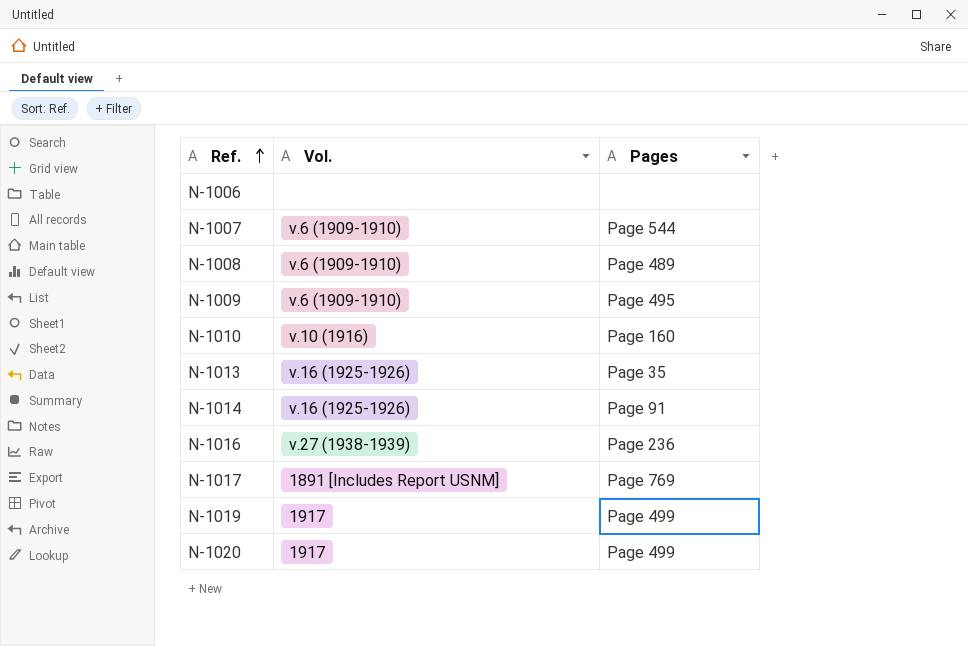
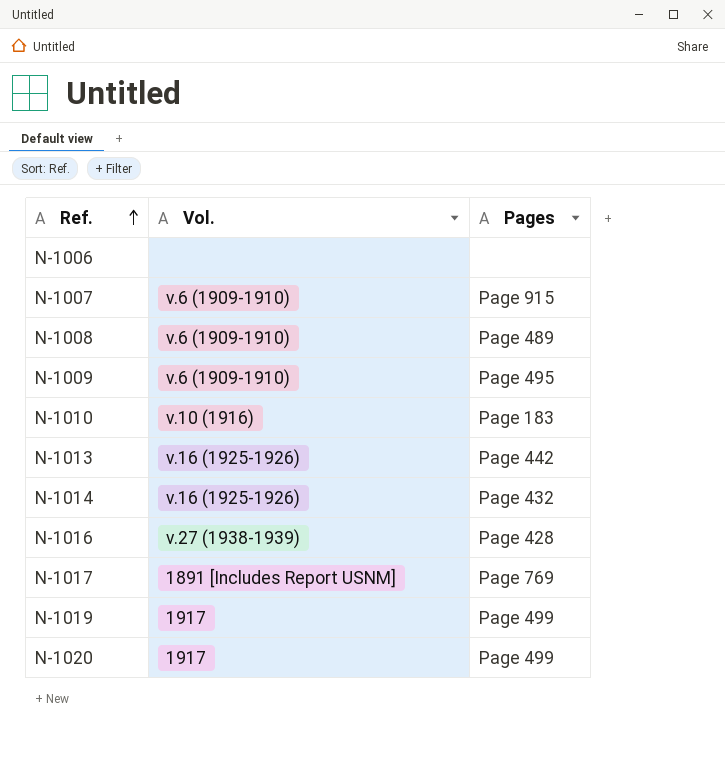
N-1007 | Pages: Page 544 -> Page 915
N-1010 | Pages: Page 160 -> Page 183
N-1013 | Pages: Page 35 -> Page 442
N-1014 | Pages: Page 91 -> Page 432
N-1016 | Pages: Page 236 -> Page 428

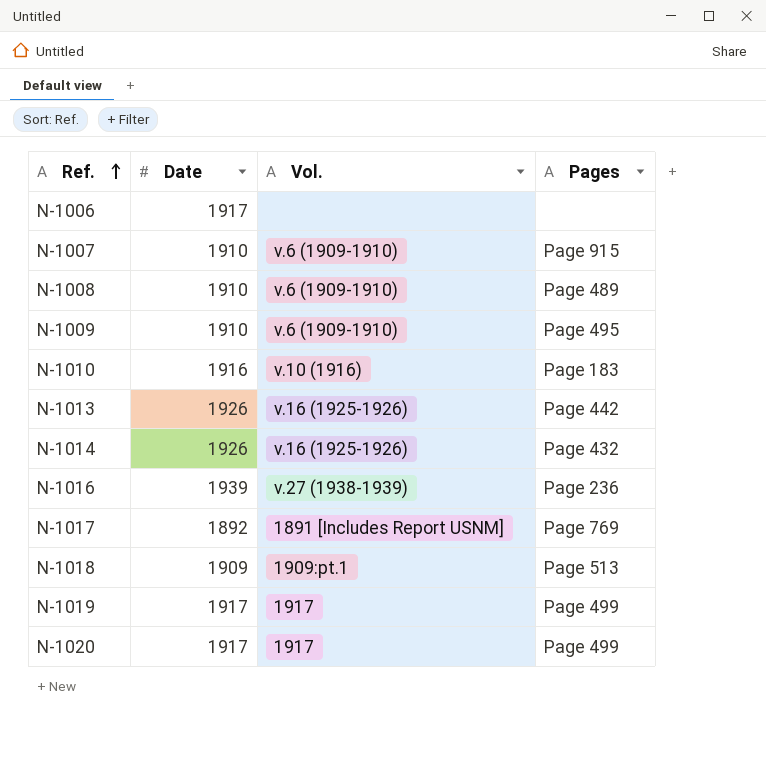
column Date | position: none -> 2
N-1016 | Pages: Page 428 -> Page 236
row N-1018: none -> 1909 | 1909:pt.1 | Page 513

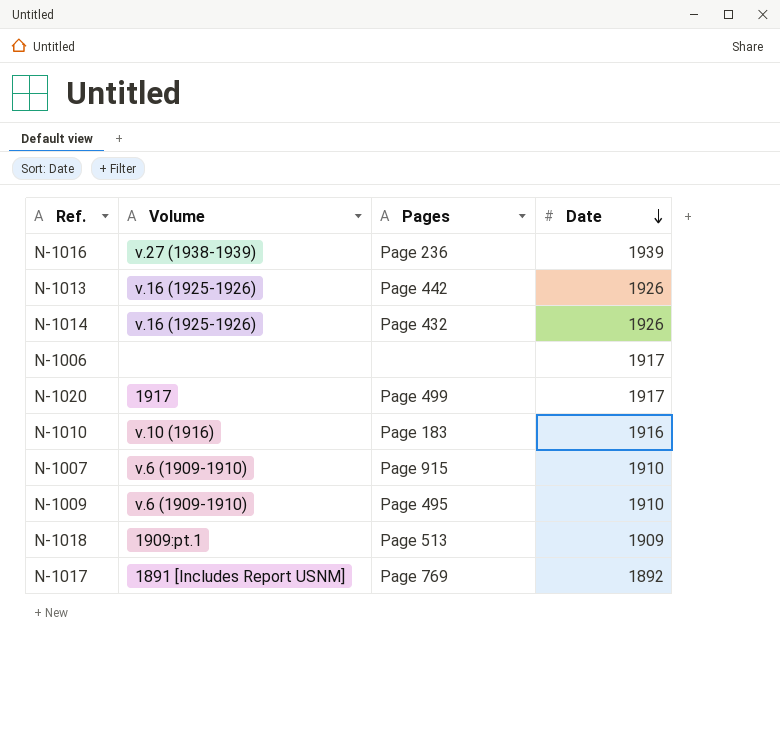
row order: Ref. ascending -> Date descending
column name: Vol. -> Volume
column Date | position: 2 -> 4
row N-1008: 1910 | v.6 (1909-1910) | Page 489 -> none
row N-1019: 1917 | 1917 | Page 499 -> none

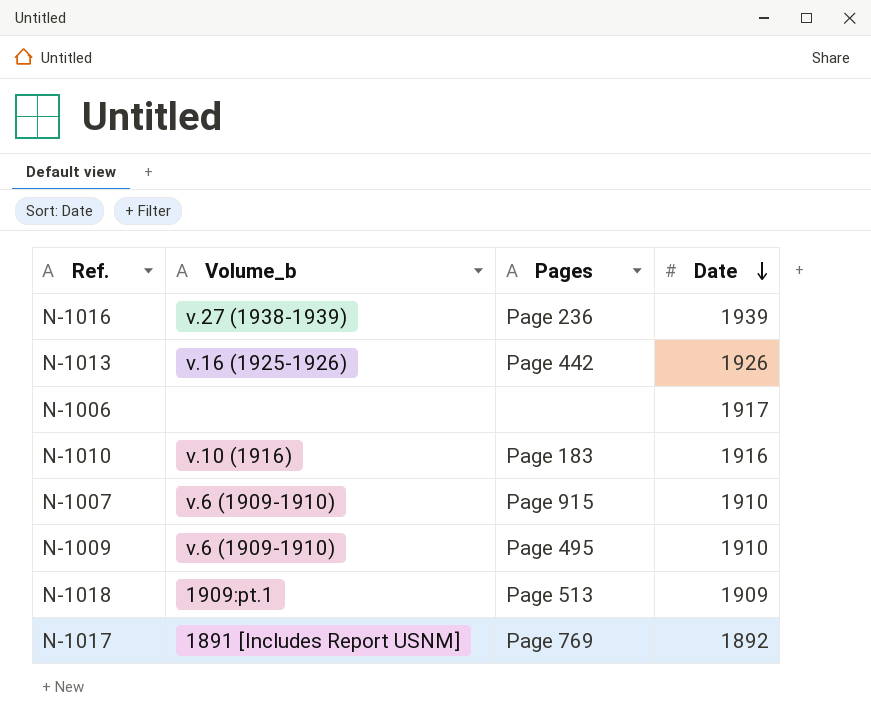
column name: Volume -> Volume_b
row N-1014: v.16 (1925-1926) | Page 432 | 1926 -> none
row N-1020: 1917 | Page 499 | 1917 -> none

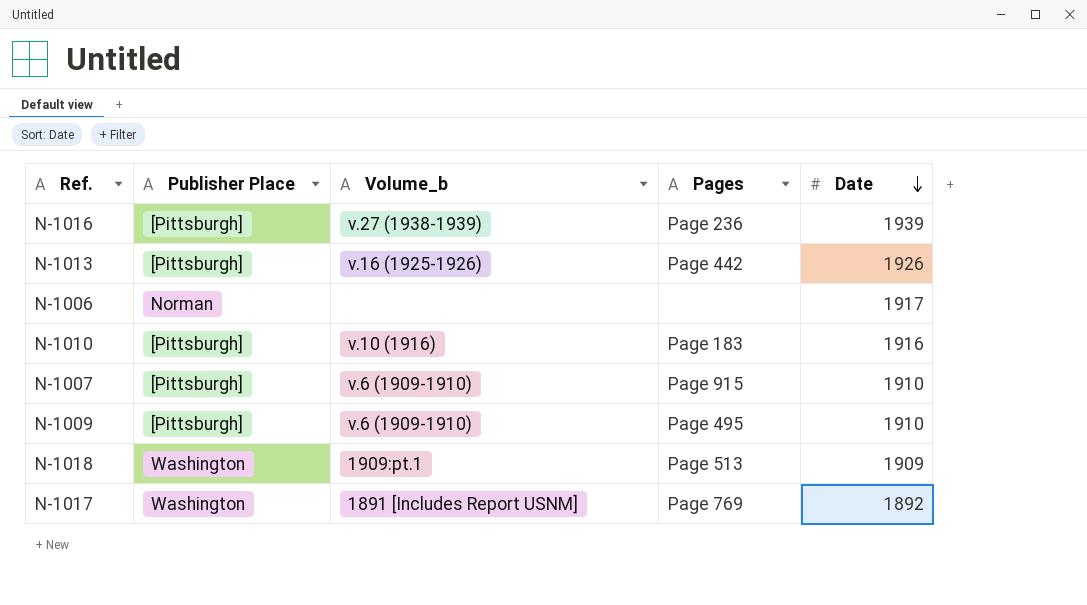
column Publisher Place | position: none -> 2

